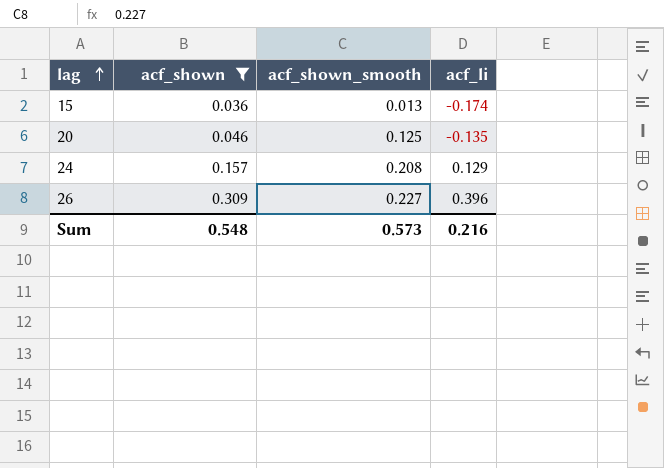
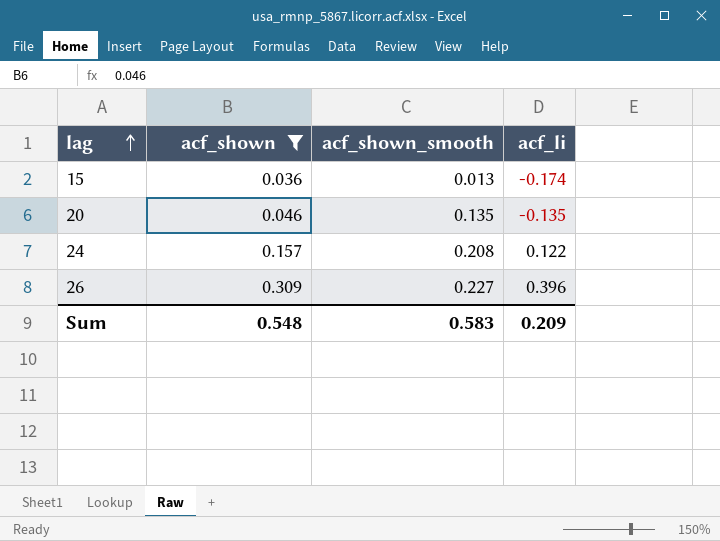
20 | acf_shown_smooth: 0.125 -> 0.135
24 | acf_li: 0.129 -> 0.122
Sum | acf_shown_smooth: 0.573 -> 0.583
Sum | acf_li: 0.216 -> 0.209

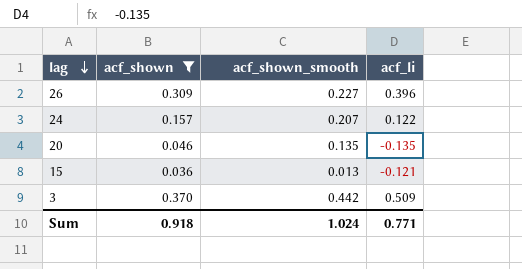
row order: lag ascending -> lag descending
24 | acf_shown_smooth: 0.208 -> 0.207
15 | acf_li: -0.174 -> -0.121
row 3: none -> 0.370 | 0.442 | 0.509
Sum | acf_shown: 0.548 -> 0.918
Sum | acf_shown_smooth: 0.583 -> 1.024
Sum | acf_li: 0.209 -> 0.771

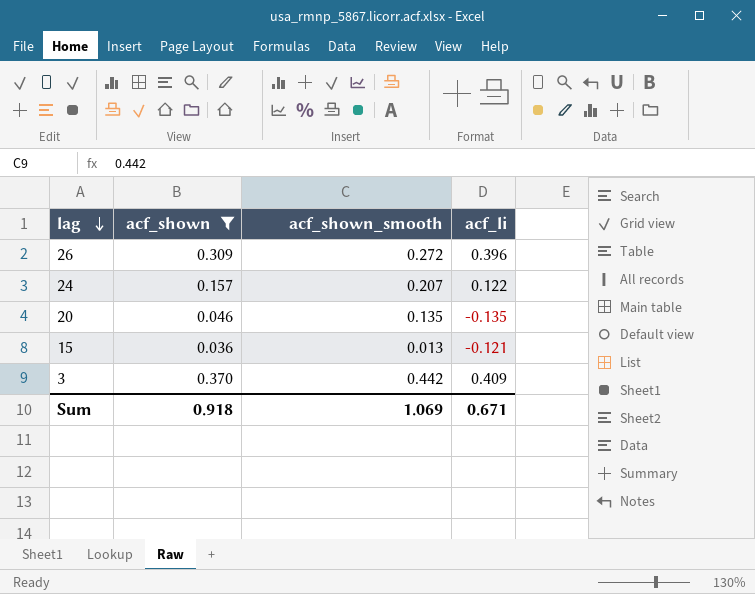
26 | acf_shown_smooth: 0.227 -> 0.272
3 | acf_li: 0.509 -> 0.409
Sum | acf_shown_smooth: 1.024 -> 1.069
Sum | acf_li: 0.771 -> 0.671

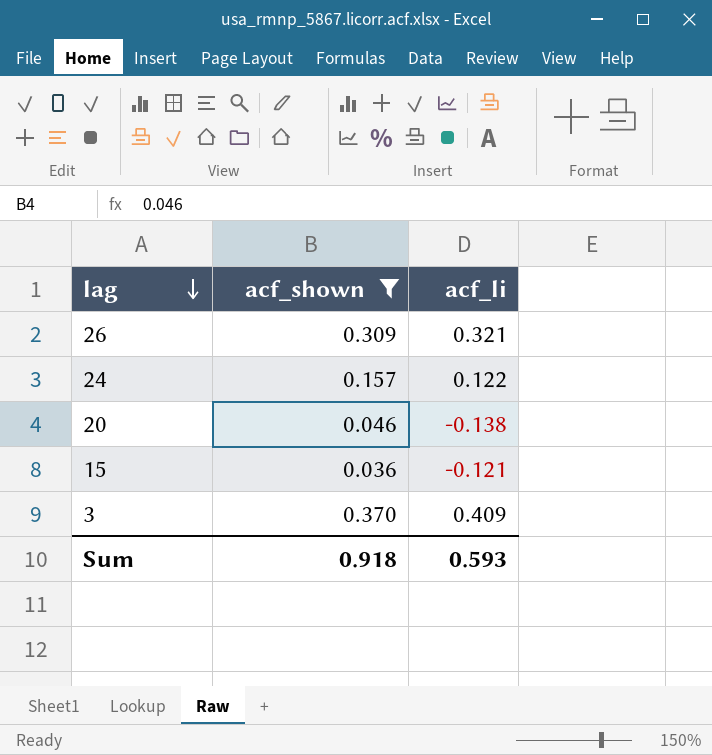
column acf_shown_smooth | position: 3 -> none
26 | acf_li: 0.396 -> 0.321
20 | acf_li: -0.135 -> -0.138
Sum | acf_li: 0.671 -> 0.593

